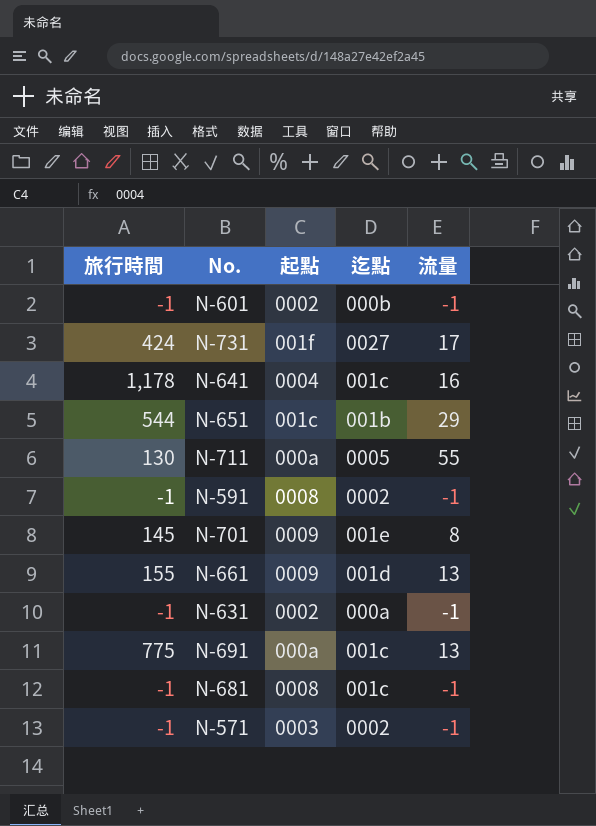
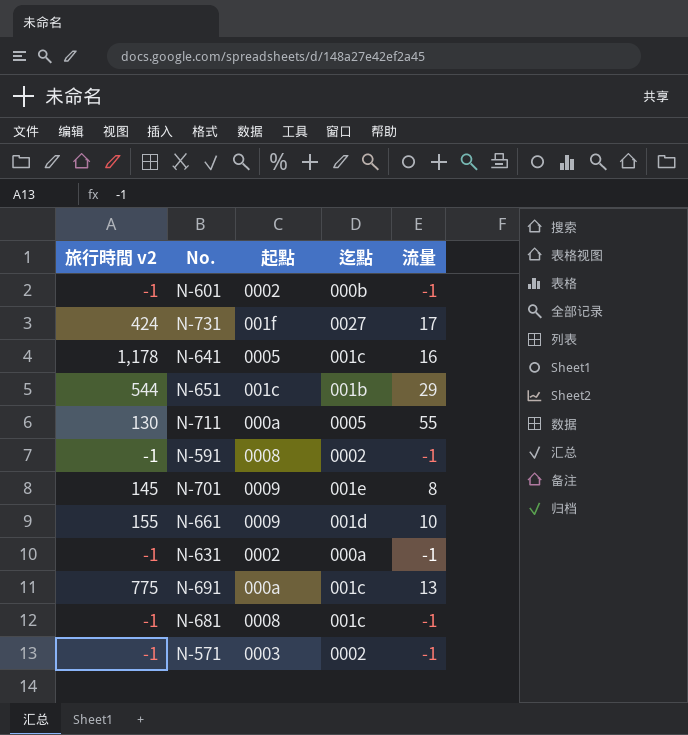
column name: 旅行時間 -> 旅行時間 v2
N-641 | 起點: 0004 -> 0005
N-661 | 流量: 13 -> 10

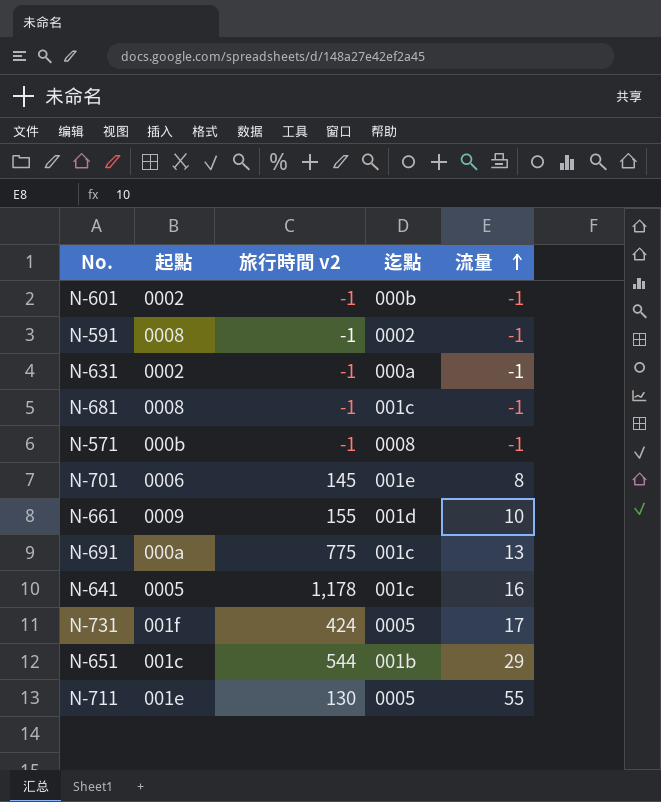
row order: none -> 流量 ascending
column 旅行時間 v2 | position: 1 -> 3
N-571 | 起點: 0003 -> 000b
N-571 | 迄點: 0002 -> 0008
N-701 | 起點: 0009 -> 0006
N-731 | 迄點: 0027 -> 0005
N-711 | 起點: 000a -> 001e

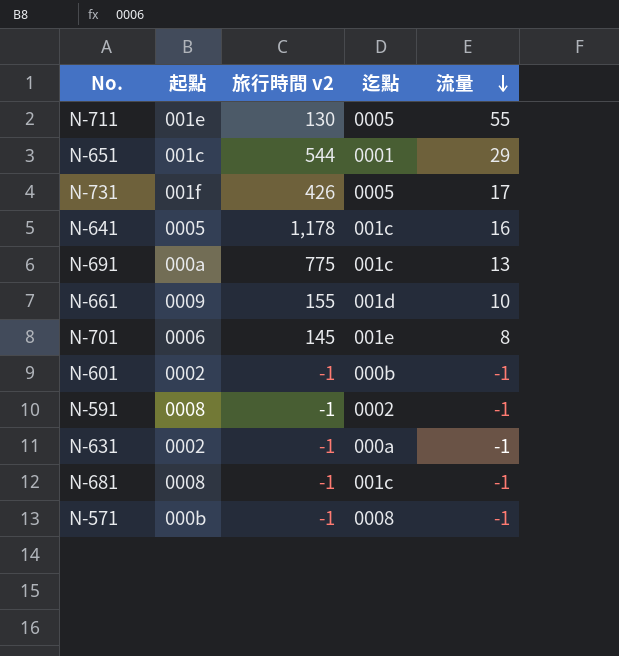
row order: 流量 ascending -> 流量 descending
N-651 | 迄點: 001b -> 0001
N-731 | 旅行時間 v2: 424 -> 426

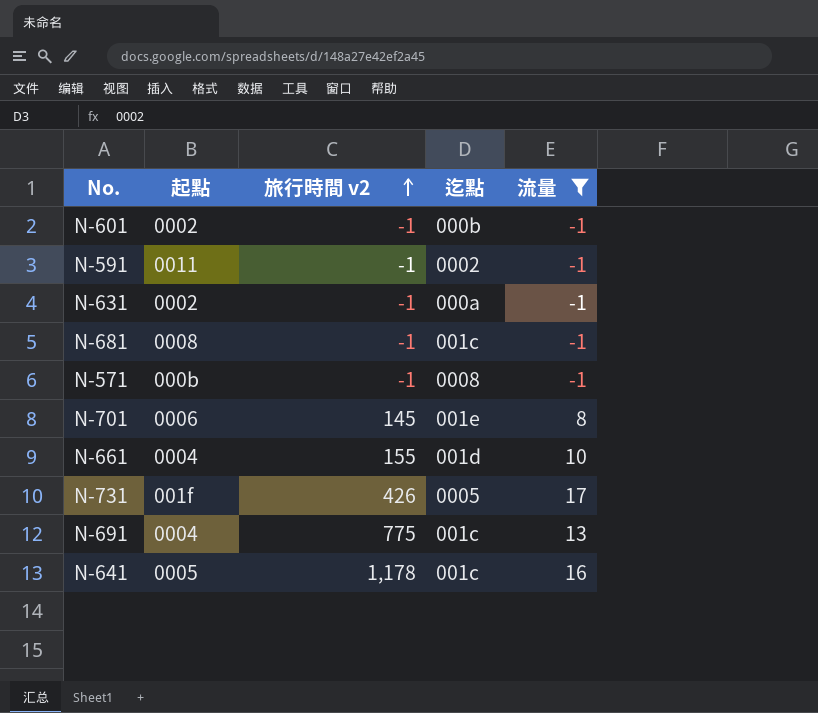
filter: none -> 流量 <= 17
row order: 流量 descending -> 旅行時間 v2 ascending
N-591 | 起點: 0008 -> 0011
N-661 | 起點: 0009 -> 0004
N-691 | 起點: 000a -> 0004

